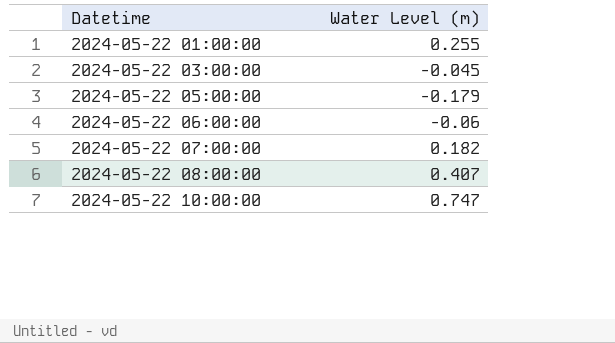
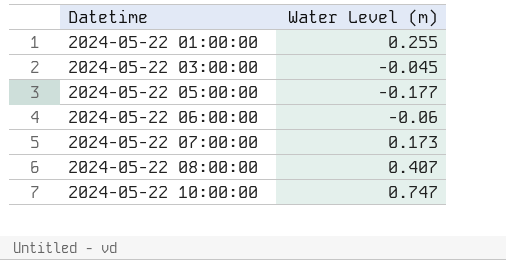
2024-05-22 05:00:00 | Water Level (m): -0.179 -> -0.177
2024-05-22 07:00:00 | Water Level (m): 0.182 -> 0.173

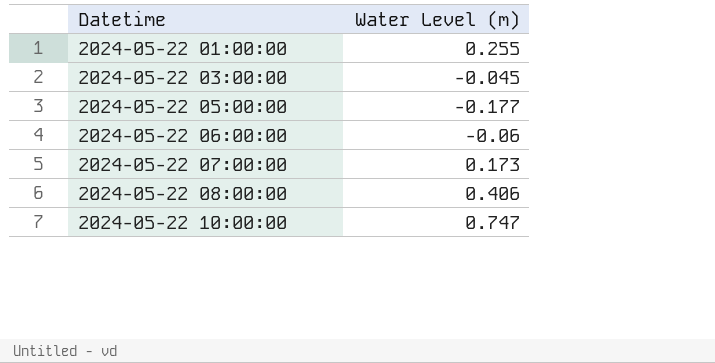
2024-05-22 08:00:00 | Water Level (m): 0.407 -> 0.406

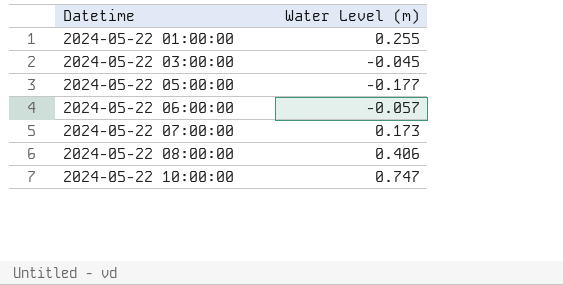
2024-05-22 06:00:00 | Water Level (m): -0.06 -> -0.057

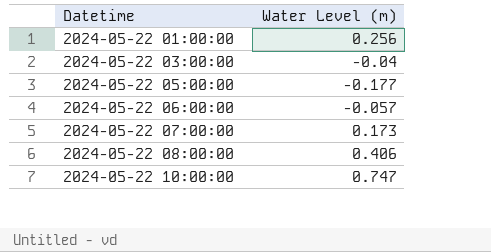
2024-05-22 01:00:00 | Water Level (m): 0.255 -> 0.256
2024-05-22 03:00:00 | Water Level (m): -0.045 -> -0.04

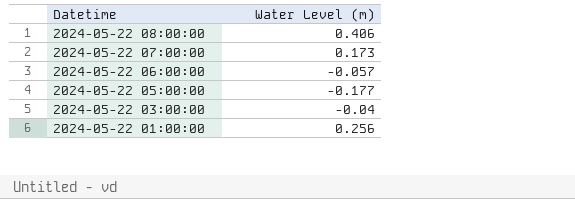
row order: Datetime ascending -> Datetime descending
row 2024-05-22 10:00:00: 0.747 -> none

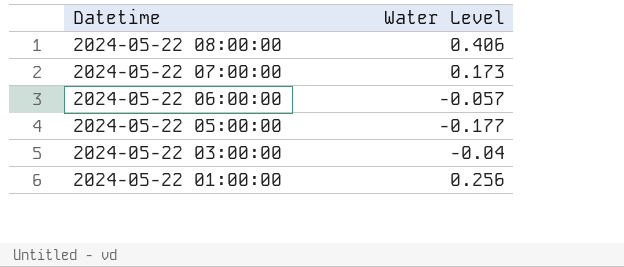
column name: Water Level (m) -> Water Level

